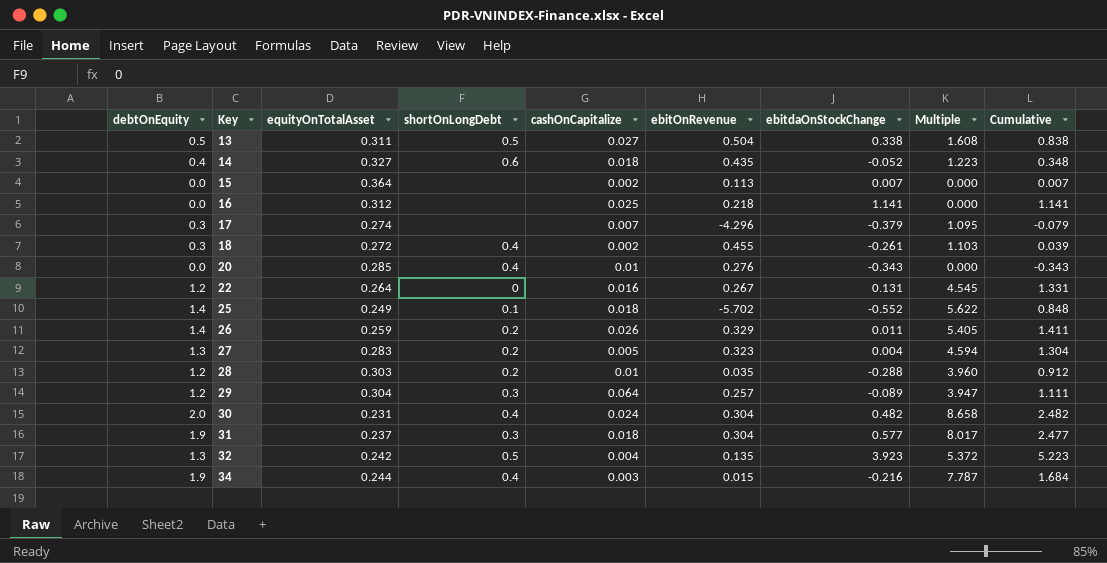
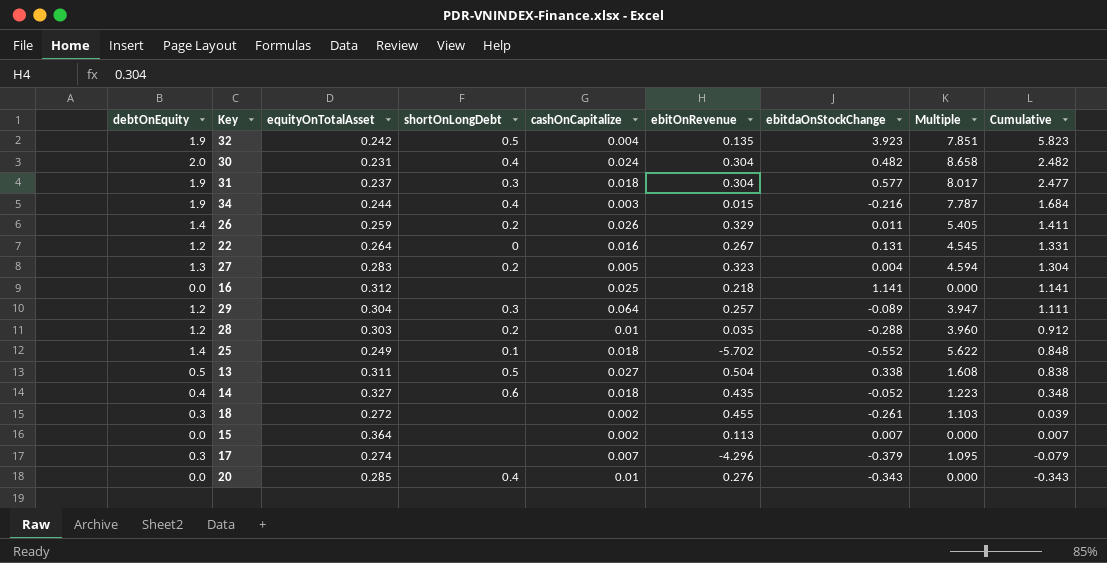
row order: Key ascending -> Cumulative descending
32 | debtOnEquity: 1.3 -> 1.9
32 | Multiple: 5.372 -> 7.851
32 | Cumulative: 5.223 -> 5.823
18 | shortOnLongDebt: 0.4 -> none

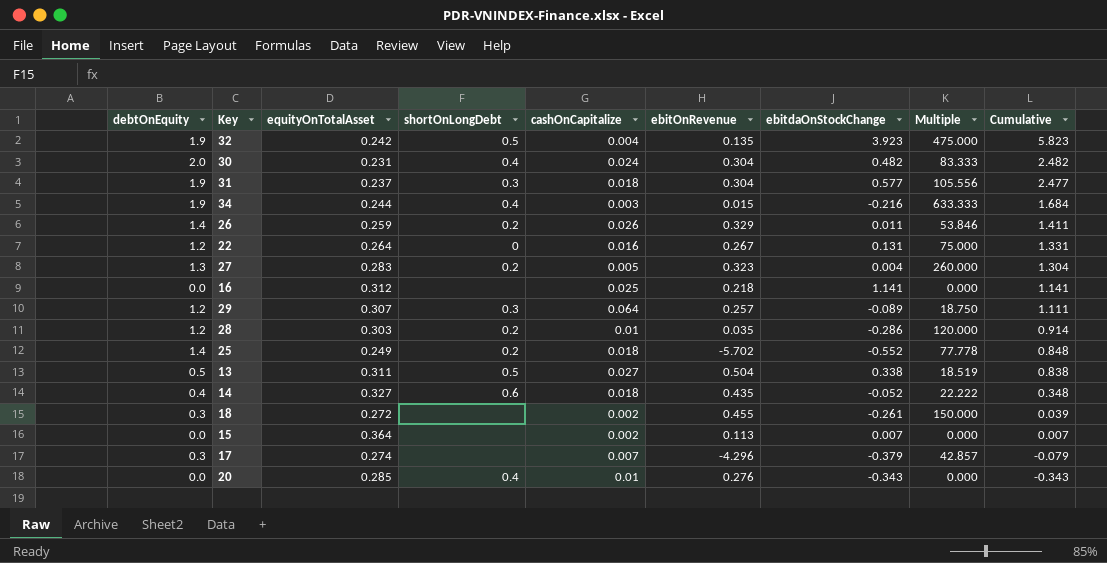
column Multiple | formula: [debtOnEquity] / [equityOnTotalAsset] -> [debtOnEquity] / [cashOnCapitalize]
29 | equityOnTotalAsset: 0.304 -> 0.307
28 | ebitdaOnStockChange: -0.288 -> -0.286
28 | Cumulative: 0.912 -> 0.914
25 | shortOnLongDebt: 0.1 -> 0.2

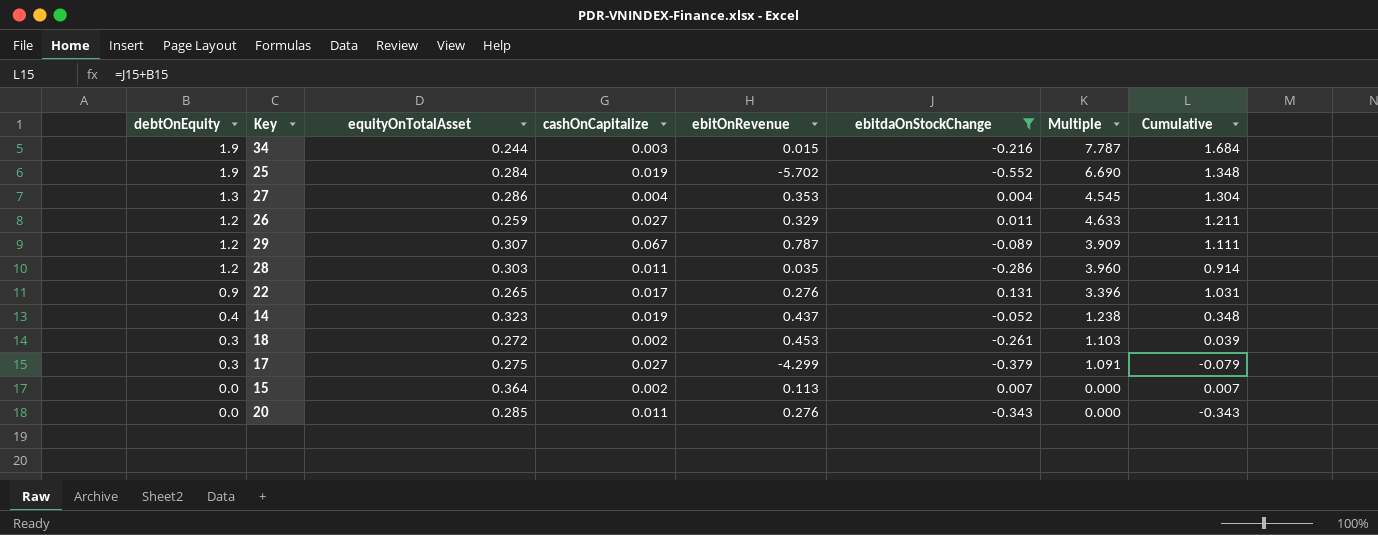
filter: none -> ebitdaOnStockChange <= 0.131
row order: Cumulative descending -> debtOnEquity descending
column shortOnLongDebt | position: 4 -> none
column Multiple | formula: [debtOnEquity] / [cashOnCapitalize] -> [debtOnEquity] / [equityOnTotalAsset]
25 | debtOnEquity: 1.4 -> 1.9
25 | equityOnTotalAsset: 0.249 -> 0.284
25 | cashOnCapitalize: 0.018 -> 0.019
25 | Cumulative: 0.848 -> 1.348
27 | equityOnTotalAsset: 0.283 -> 0.286
27 | cashOnCapitalize: 0.005 -> 0.004
27 | ebitOnRevenue: 0.323 -> 0.353
26 | debtOnEquity: 1.4 -> 1.2
26 | cashOnCapitalize: 0.026 -> 0.027
26 | Cumulative: 1.411 -> 1.211
29 | cashOnCapitalize: 0.064 -> 0.067
29 | ebitOnRevenue: 0.257 -> 0.787
28 | cashOnCapitalize: 0.01 -> 0.011
22 | debtOnEquity: 1.2 -> 0.9
22 | equityOnTotalAsset: 0.264 -> 0.265
22 | cashOnCapitalize: 0.016 -> 0.017
22 | ebitOnRevenue: 0.267 -> 0.276
22 | Cumulative: 1.331 -> 1.031
14 | equityOnTotalAsset: 0.327 -> 0.323
14 | cashOnCapitalize: 0.018 -> 0.019
14 | ebitOnRevenue: 0.435 -> 0.437
18 | ebitOnRevenue: 0.455 -> 0.453
17 | equityOnTotalAsset: 0.274 -> 0.275
17 | cashOnCapitalize: 0.007 -> 0.027
17 | ebitOnRevenue: -4.296 -> -4.299
20 | cashOnCapitalize: 0.01 -> 0.011

